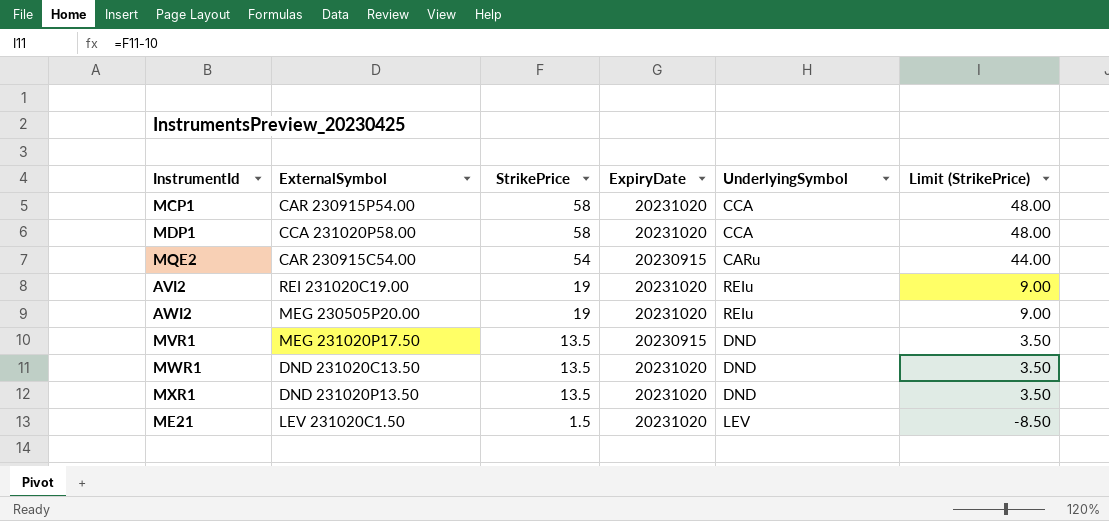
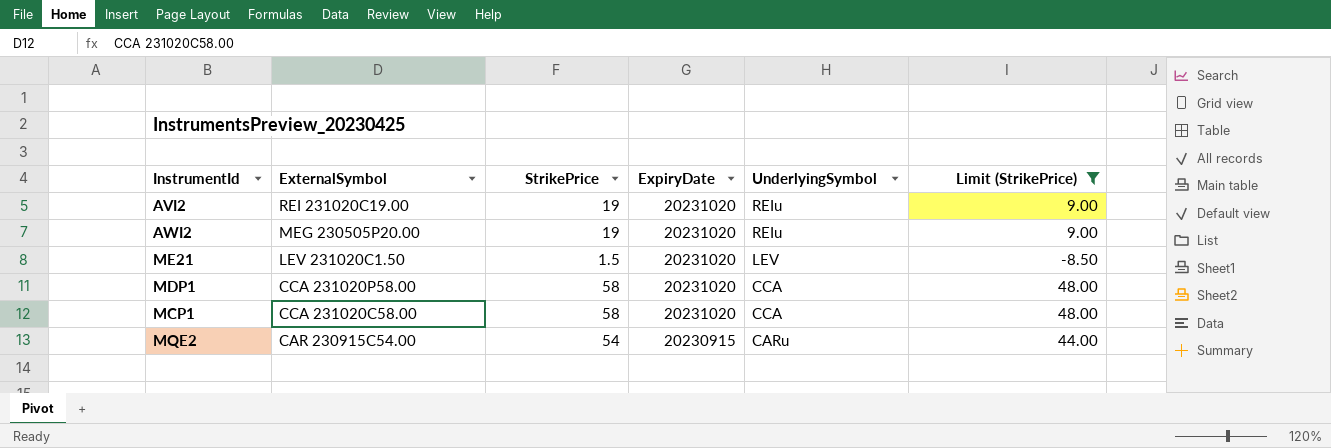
filter: none -> Limit (StrikePrice) != 3.50
row order: StrikePrice descending -> ExternalSymbol descending
MCP1 | ExternalSymbol: CAR 230915P54.00 -> CCA 231020C58.00

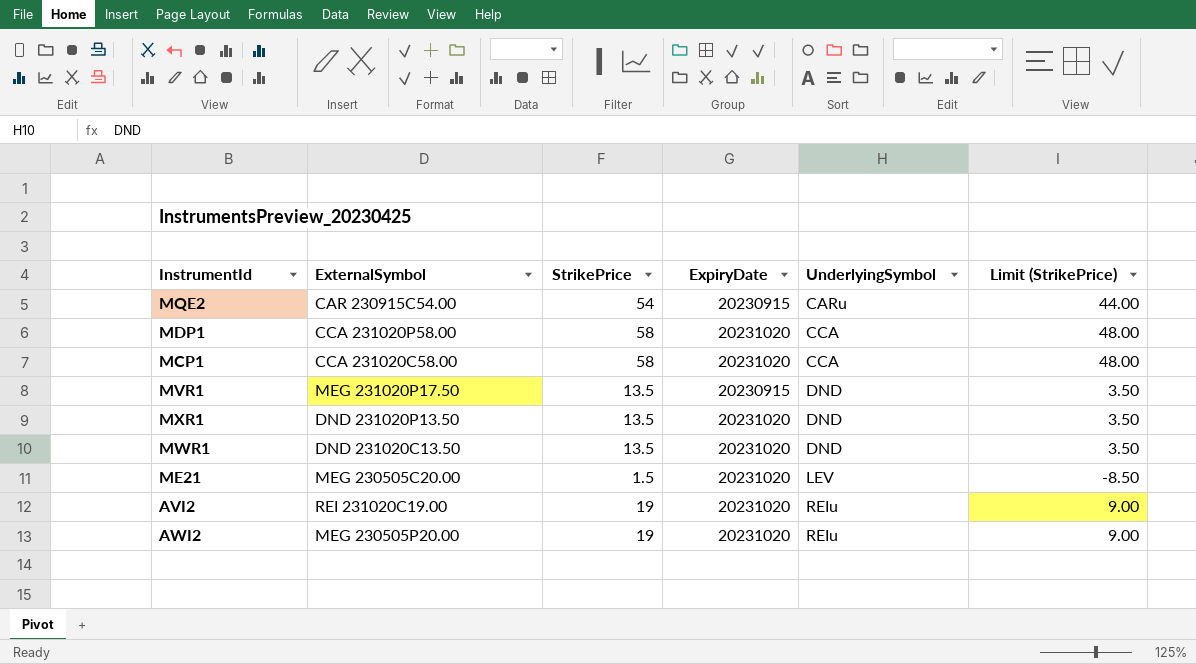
filter: Limit (StrikePrice) != 3.50 -> none
row order: ExternalSymbol descending -> UnderlyingSymbol ascending
ME21 | ExternalSymbol: LEV 231020C1.50 -> MEG 230505C20.00

